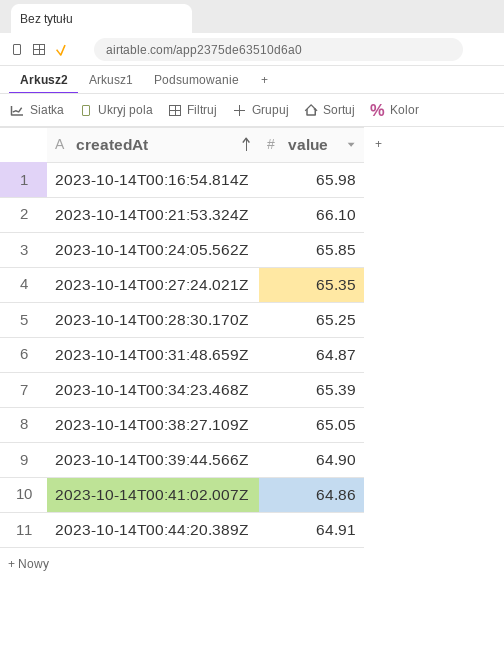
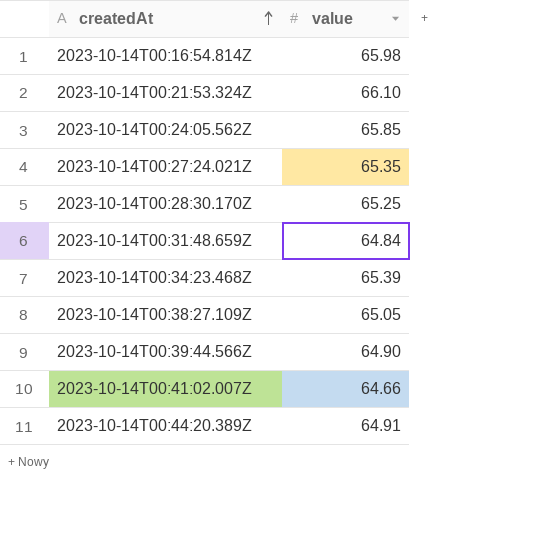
2023-10-14T00:31:48.659Z | value: 64.87 -> 64.84
2023-10-14T00:41:02.007Z | value: 64.86 -> 64.66

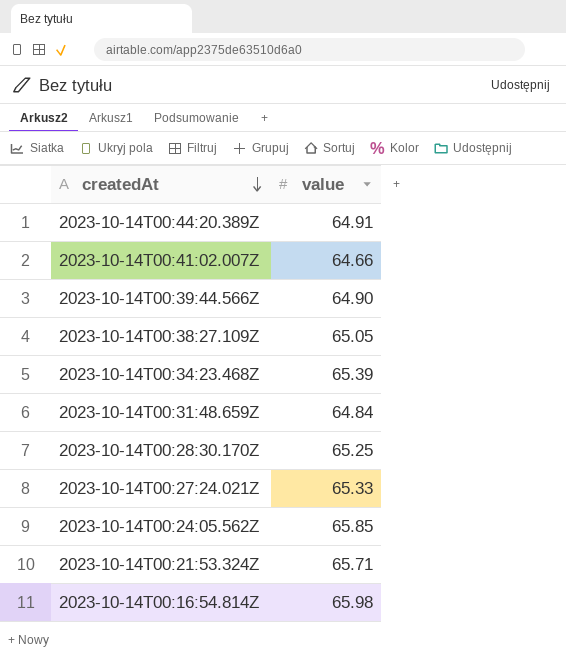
row order: createdAt ascending -> createdAt descending
2023-10-14T00:27:24.021Z | value: 65.35 -> 65.33
2023-10-14T00:21:53.324Z | value: 66.10 -> 65.71

